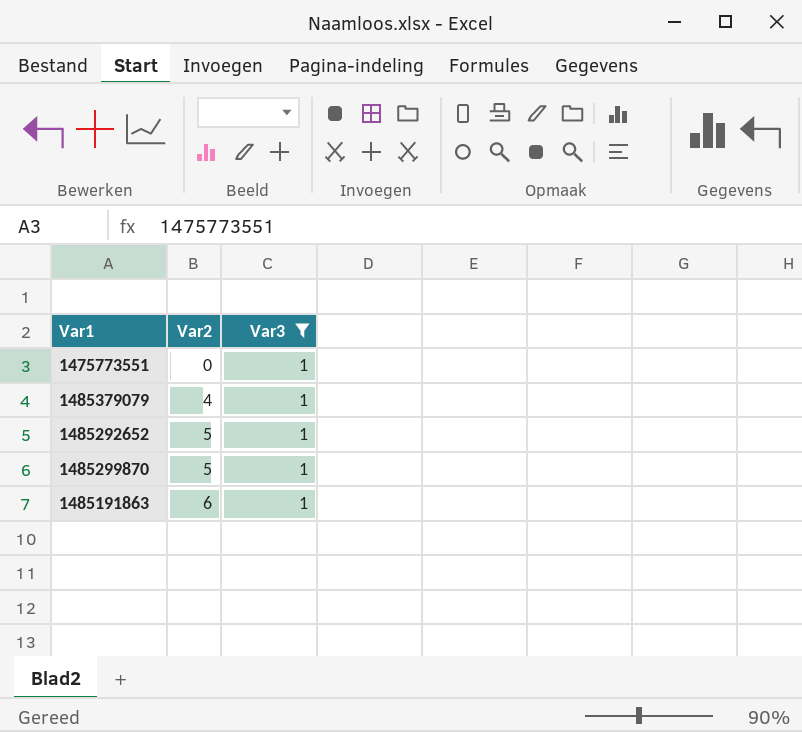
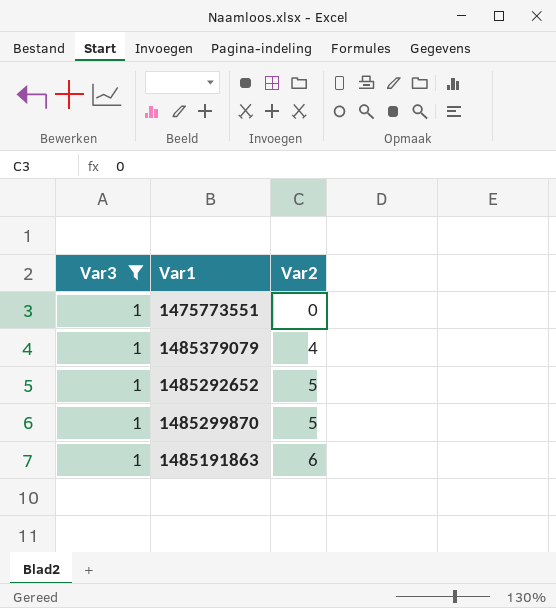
column Var3 | position: 3 -> 1

